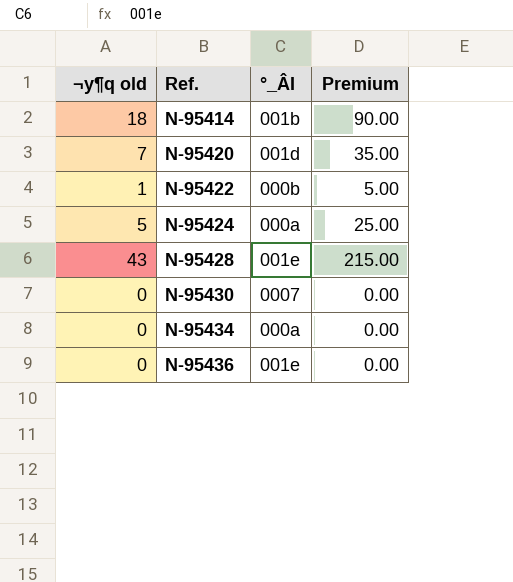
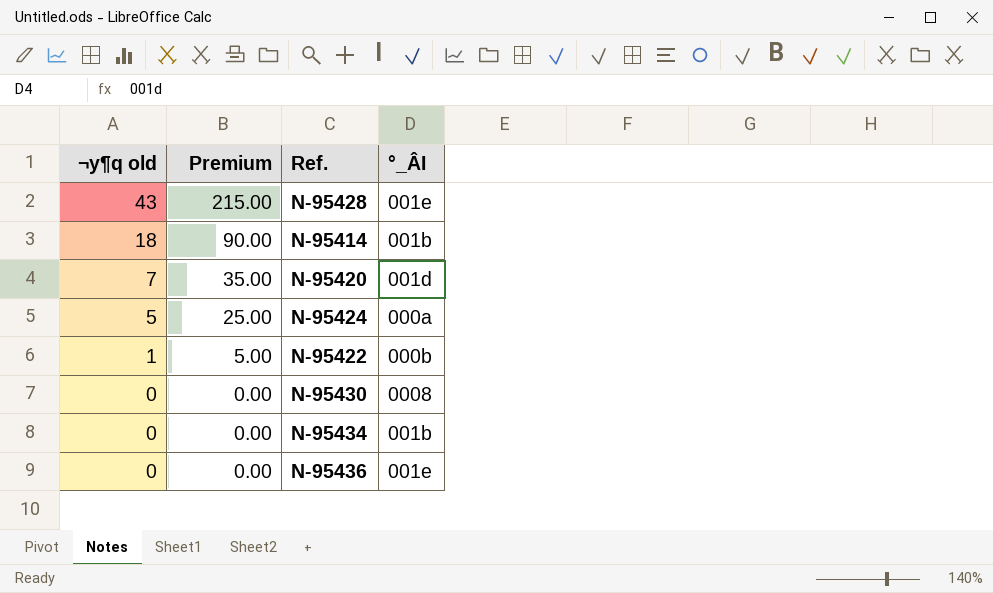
row order: Ref. ascending -> ¬y¶q old descending
column Premium | position: 4 -> 2
N-95430 | °_ÂI: 0007 -> 0008
N-95434 | °_ÂI: 000a -> 001b

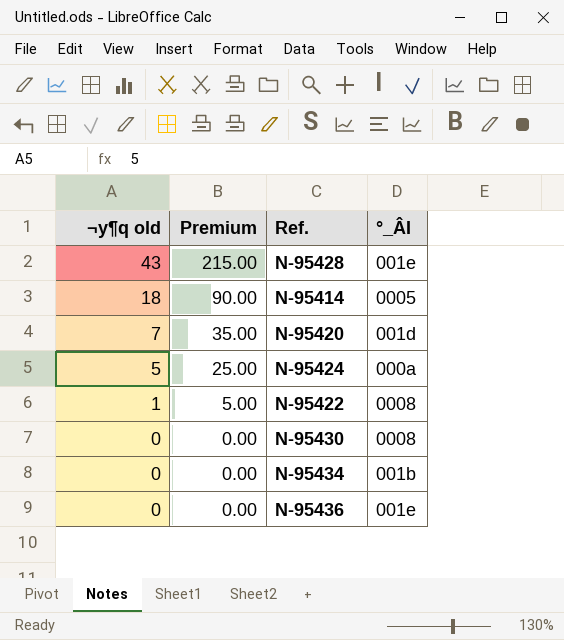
N-95414 | °_ÂI: 001b -> 0005
N-95422 | °_ÂI: 000b -> 0008

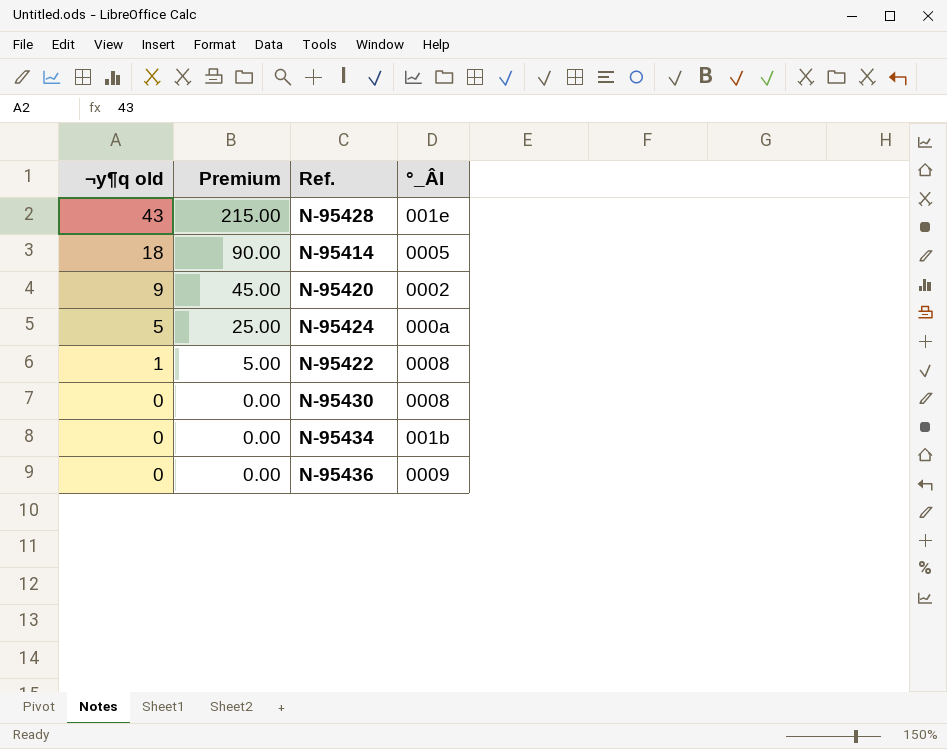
N-95420 | ¬y¶q old: 7 -> 9
N-95420 | Premium: 35.00 -> 45.00
N-95420 | °_ÂI: 001d -> 0002
N-95436 | °_ÂI: 001e -> 0009

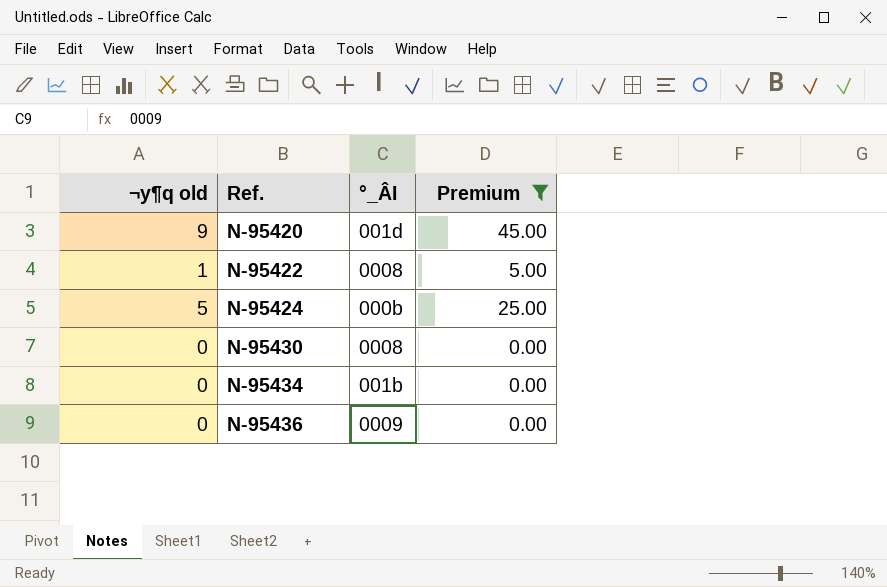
filter: none -> Premium <= 45.00
row order: ¬y¶q old descending -> Ref. ascending
column Premium | position: 2 -> 4
N-95420 | °_ÂI: 0002 -> 001d
N-95424 | °_ÂI: 000a -> 000b

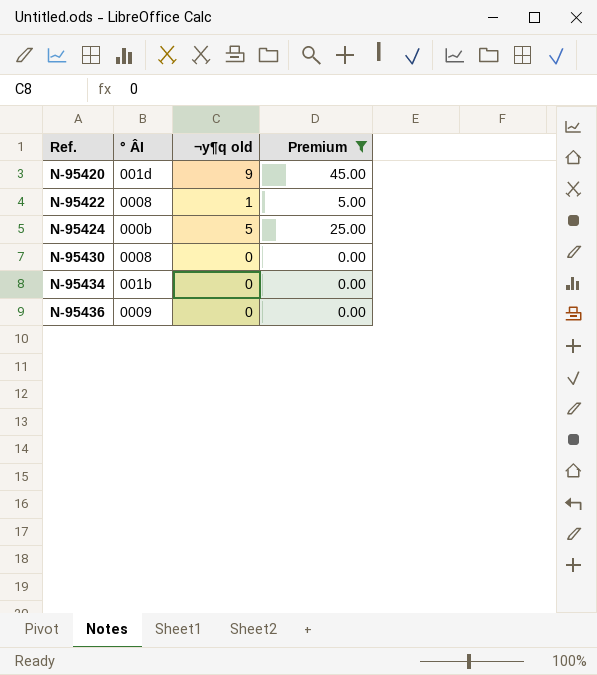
column name: °_ÂI -> ° ÂI
column ¬y¶q old | position: 1 -> 3

